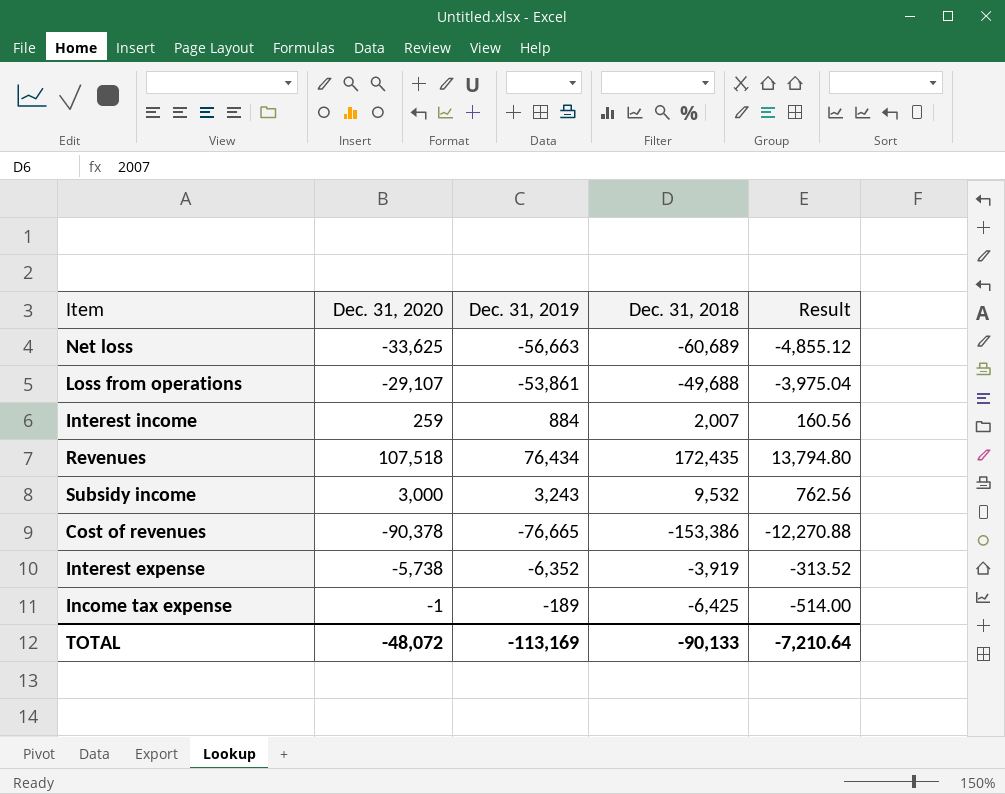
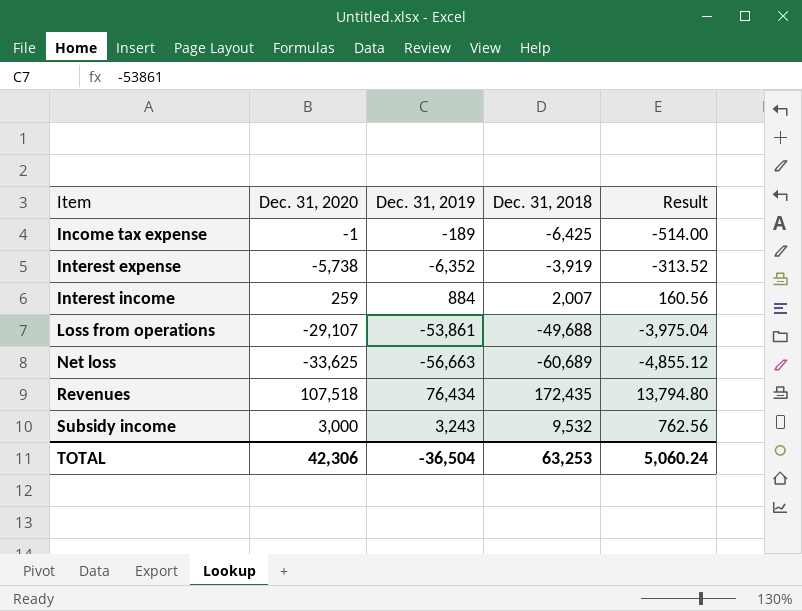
row order: none -> Item ascending
row Cost of revenues: -90,378 | -76,665 | -153,386 | -12,270.88 -> none
TOTAL | Dec. 31, 2020: -48,072 -> 42,306
TOTAL | Dec. 31, 2019: -113,169 -> -36,504
TOTAL | Dec. 31, 2018: -90,133 -> 63,253
TOTAL | Result: -7,210.64 -> 5,060.24

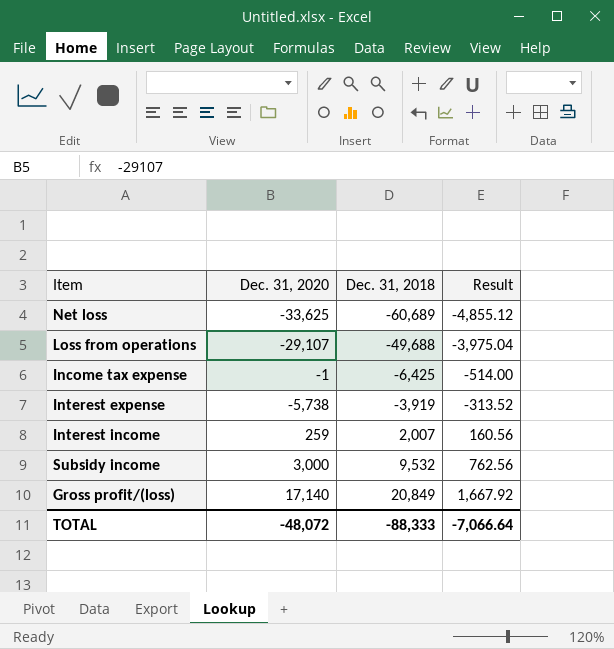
row order: Item ascending -> Dec. 31, 2018 ascending
column Dec. 31, 2019 | position: 3 -> none
row Revenues: 107,518 | 76,434 | 172,435 | 13,794.80 -> none
row Gross profit/(loss): none -> 17,140 | 20,849 | 1,667.92
TOTAL | Dec. 31, 2020: 42,306 -> -48,072
TOTAL | Dec. 31, 2018: 63,253 -> -88,333
TOTAL | Result: 5,060.24 -> -7,066.64

